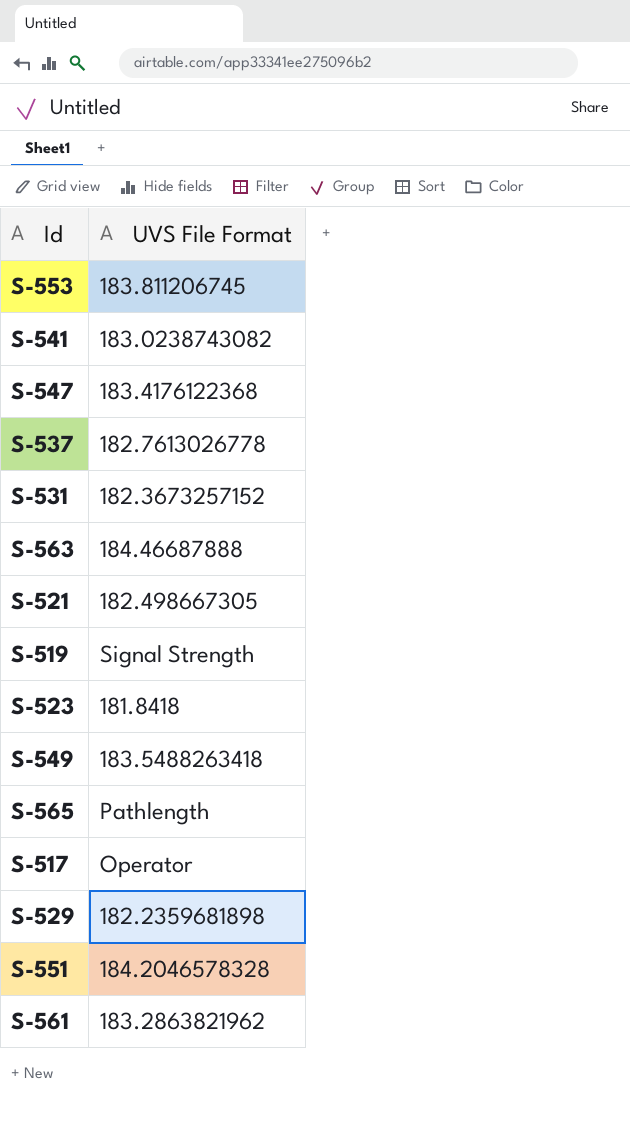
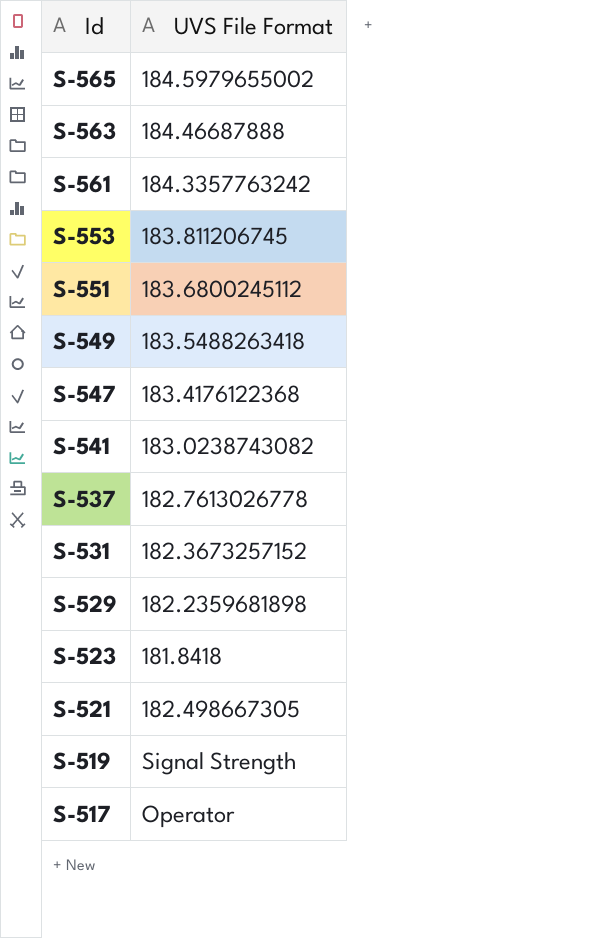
row order: none -> Id descending
S-565 | UVS File Format: Pathlength -> 184.5979655002
S-561 | UVS File Format: 183.2863821962 -> 184.3357763242
S-551 | UVS File Format: 184.2046578328 -> 183.6800245112

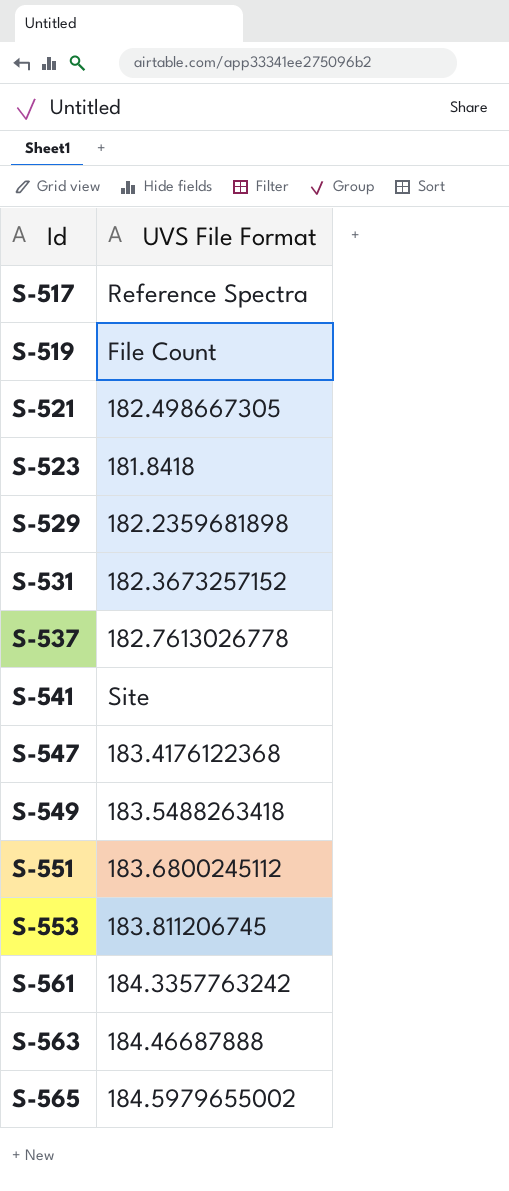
row order: Id descending -> Id ascending
S-517 | UVS File Format: Operator -> Reference Spectra
S-519 | UVS File Format: Signal Strength -> File Count
S-541 | UVS File Format: 183.0238743082 -> Site

